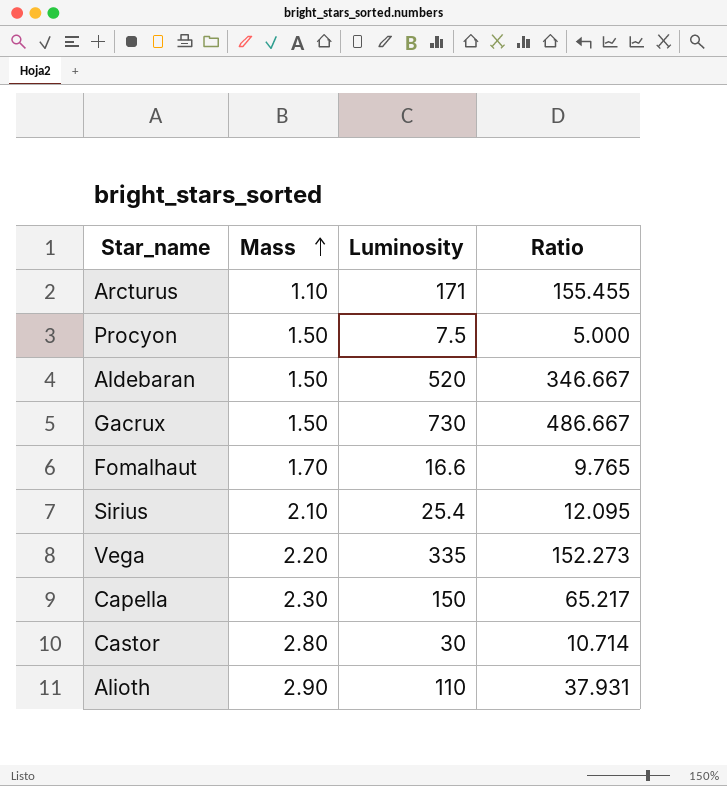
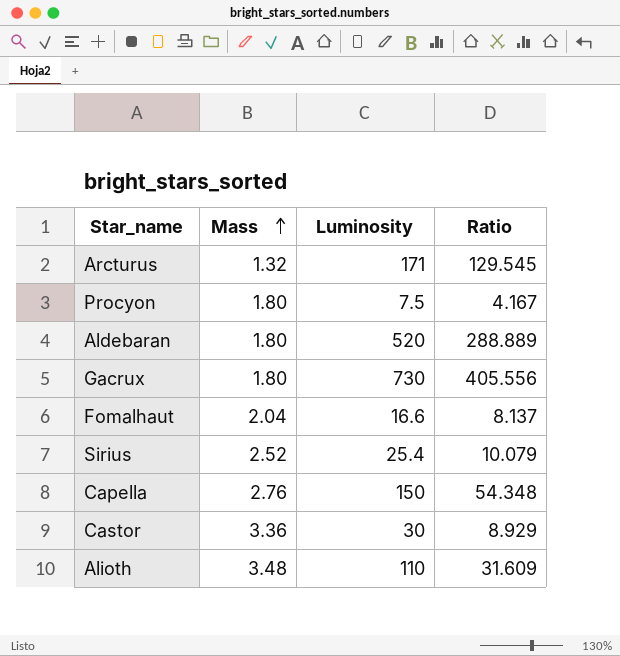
row Vega: 2.20 | 335 | 152.273 -> none
Arcturus | Mass: 1.10 -> 1.32
Arcturus | Ratio: 155.455 -> 129.545
Procyon | Mass: 1.50 -> 1.80
Procyon | Ratio: 5.000 -> 4.167
Aldebaran | Mass: 1.50 -> 1.80
Aldebaran | Ratio: 346.667 -> 288.889
Gacrux | Mass: 1.50 -> 1.80
Gacrux | Ratio: 486.667 -> 405.556
Fomalhaut | Mass: 1.70 -> 2.04
Fomalhaut | Ratio: 9.765 -> 8.137
Sirius | Mass: 2.10 -> 2.52
Sirius | Ratio: 12.095 -> 10.079
Capella | Mass: 2.30 -> 2.76
Capella | Ratio: 65.217 -> 54.348
Castor | Mass: 2.80 -> 3.36
Castor | Ratio: 10.714 -> 8.929
Alioth | Mass: 2.90 -> 3.48
Alioth | Ratio: 37.931 -> 31.609

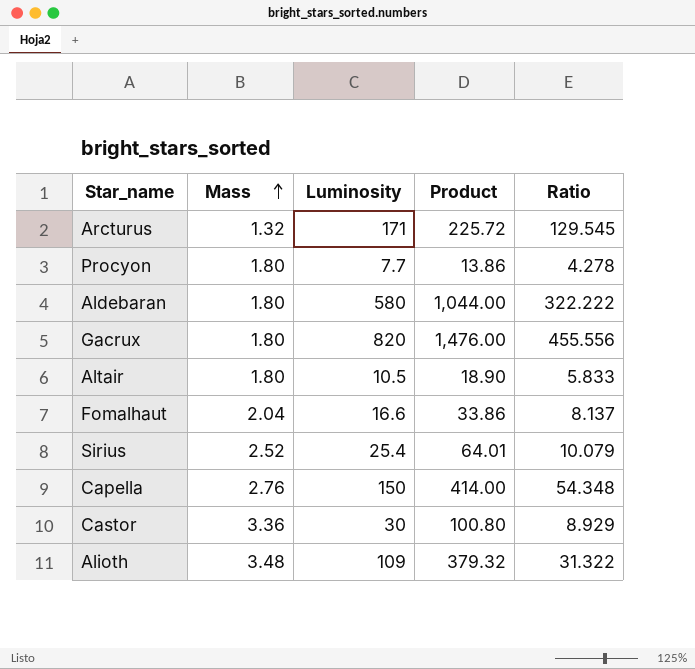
column Product | formula: none -> [Mass] * [Luminosity]
Procyon | Luminosity: 7.5 -> 7.7
Procyon | Ratio: 4.167 -> 4.278
Aldebaran | Luminosity: 520 -> 580
Aldebaran | Ratio: 288.889 -> 322.222
Gacrux | Luminosity: 730 -> 820
Gacrux | Ratio: 405.556 -> 455.556
row Altair: none -> 1.80 | 10.5 | 18.90 | 5.833
Alioth | Luminosity: 110 -> 109
Alioth | Ratio: 31.609 -> 31.322

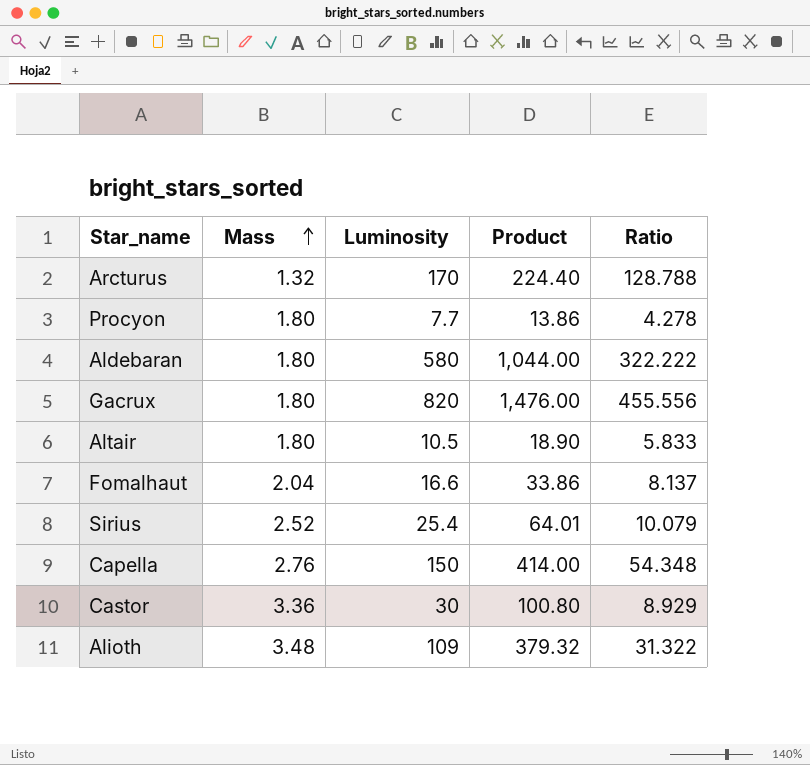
Arcturus | Luminosity: 171 -> 170
Arcturus | Product: 225.72 -> 224.40
Arcturus | Ratio: 129.545 -> 128.788

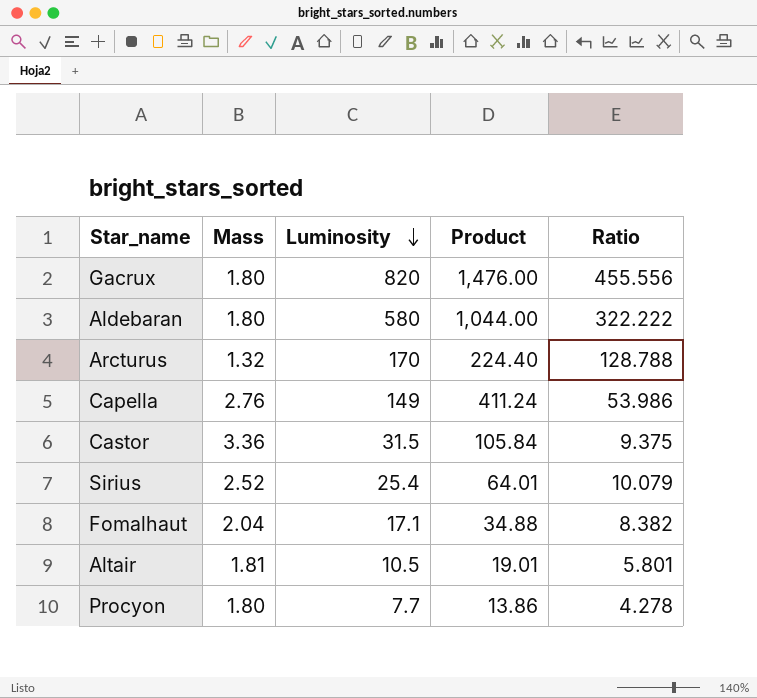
row order: Mass ascending -> Luminosity descending
row Alioth: 3.48 | 109 | 379.32 | 31.322 -> none
Capella | Luminosity: 150 -> 149
Capella | Product: 414.00 -> 411.24
Capella | Ratio: 54.348 -> 53.986
Castor | Luminosity: 30 -> 31.5
Castor | Product: 100.80 -> 105.84
Castor | Ratio: 8.929 -> 9.375
Fomalhaut | Luminosity: 16.6 -> 17.1
Fomalhaut | Product: 33.86 -> 34.88
Fomalhaut | Ratio: 8.137 -> 8.382
Altair | Mass: 1.80 -> 1.81
Altair | Product: 18.90 -> 19.01
Altair | Ratio: 5.833 -> 5.801

